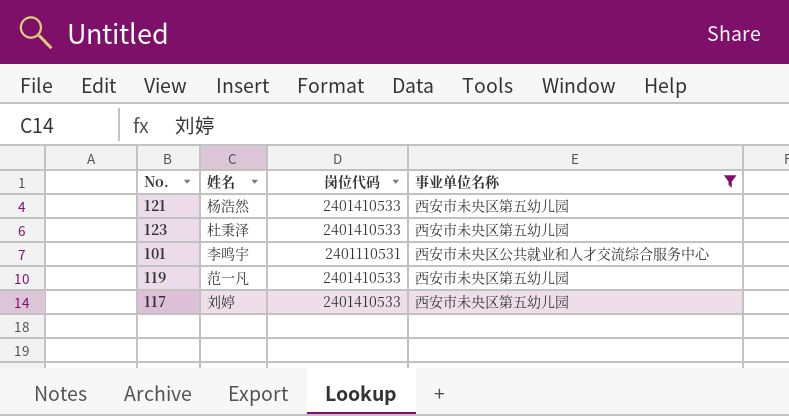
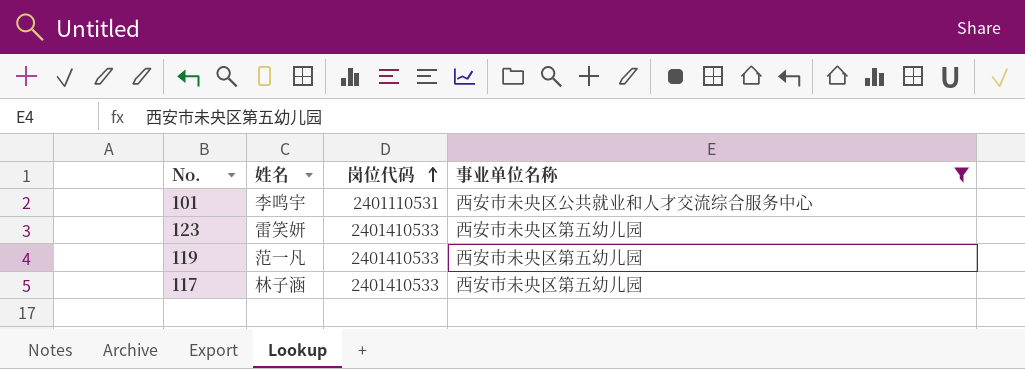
row order: none -> 岗位代码 ascending
row 121: 杨浩然 | 2401410533 | 西安市未央区第五幼儿园 -> none
123 | 姓名: 杜秉泽 -> 雷笑妍
117 | 姓名: 刘婷 -> 林子涵

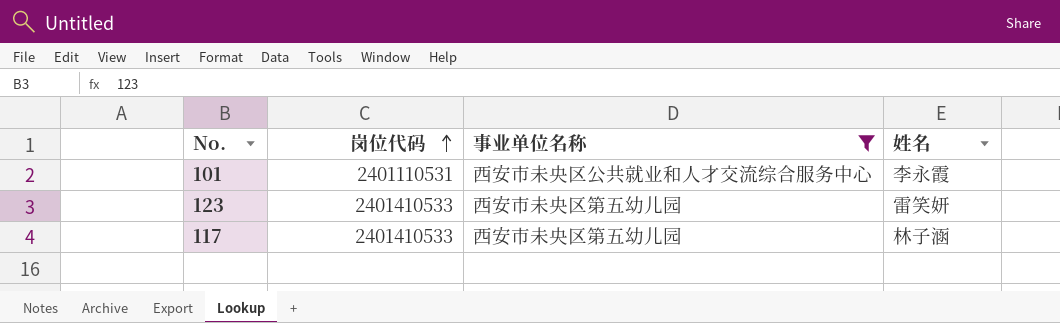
column 姓名 | position: 2 -> 4
row 119: 范一凡 | 2401410533 | 西安市未央区第五幼儿园 -> none
101 | 姓名: 李鸣宇 -> 李永霞

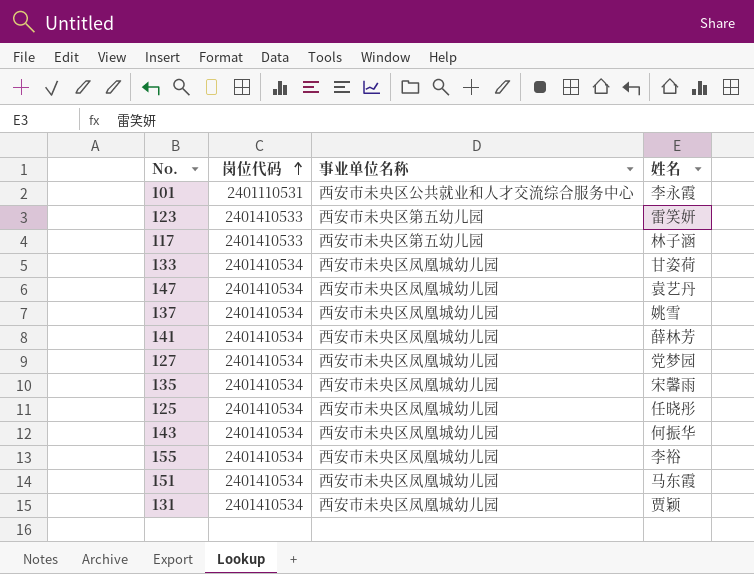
filter: 事业单位名称 != 西安市未央区凤凰城幼儿园 -> none

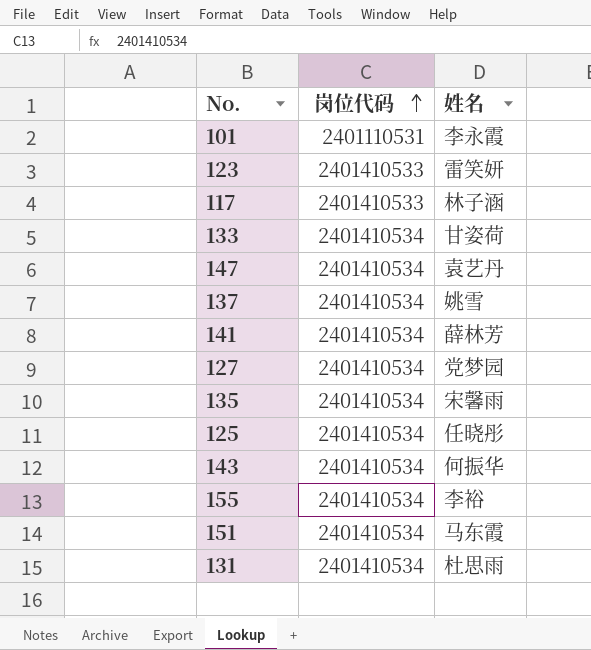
column 事业单位名称 | position: 3 -> none
131 | 姓名: 贾颖 -> 杜思雨

